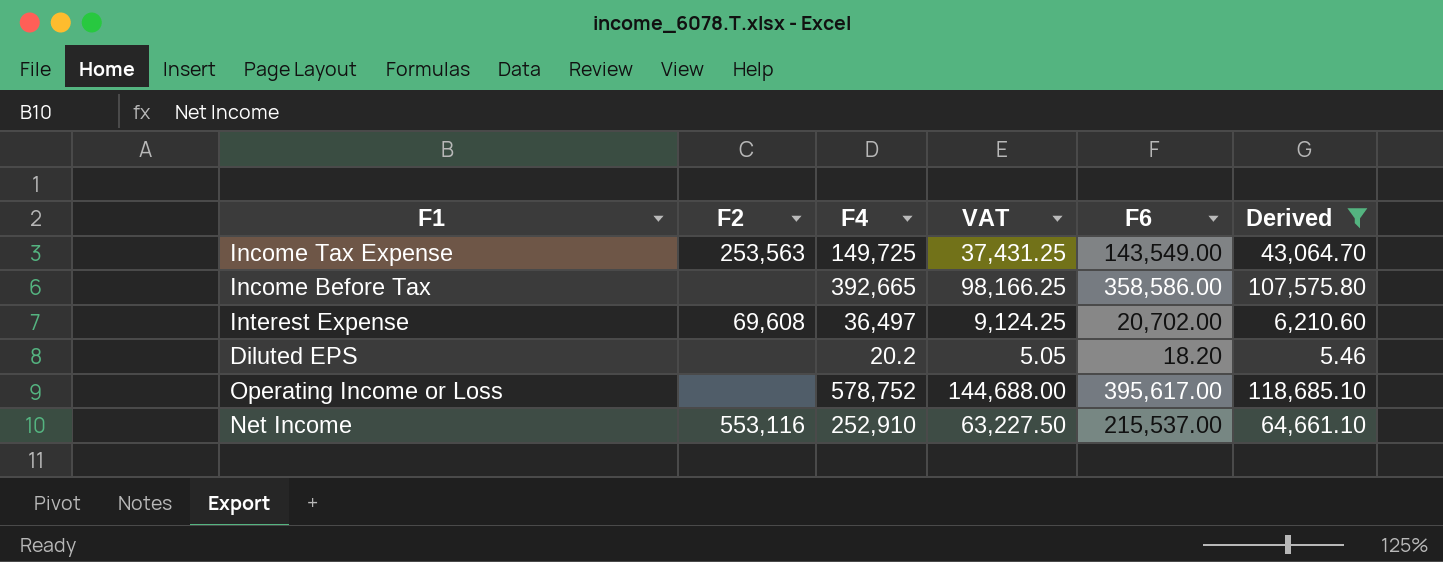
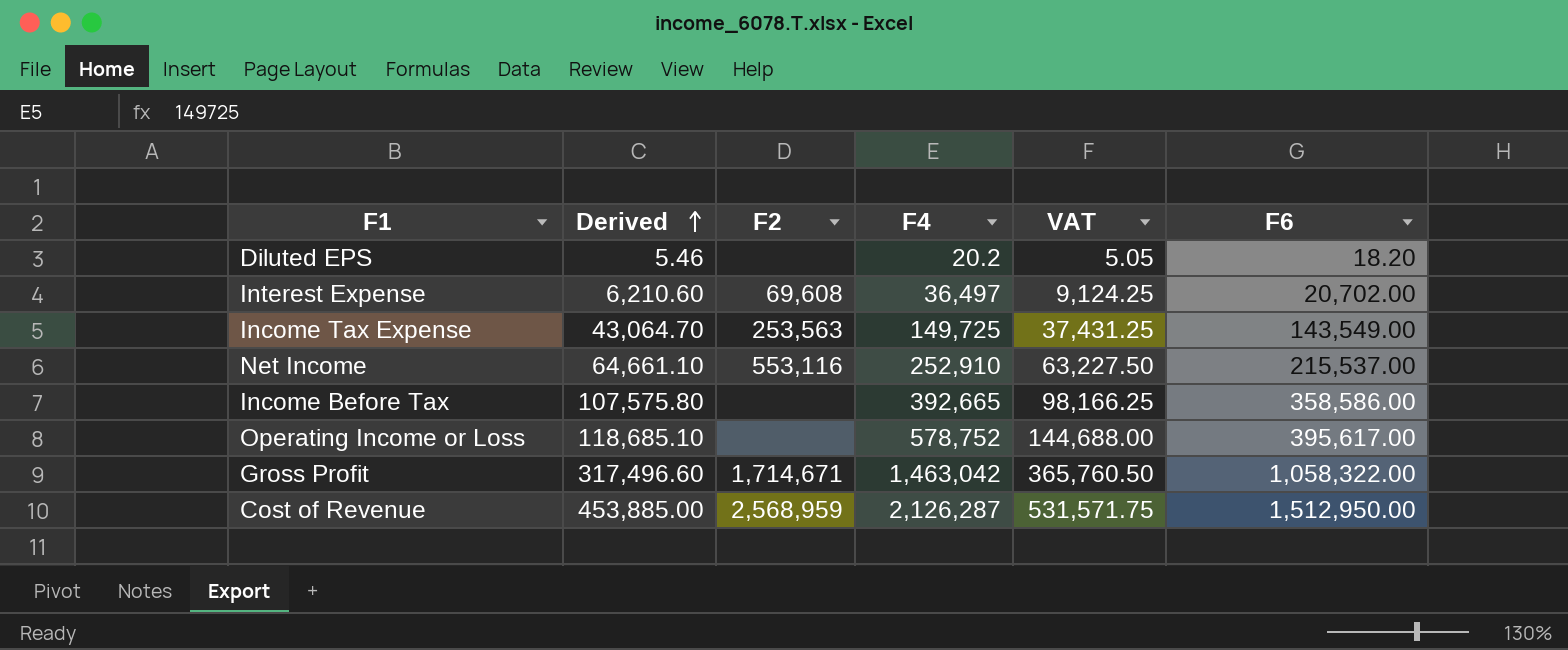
filter: Derived <= 118,685.10 -> none
row order: none -> Derived ascending
column Derived | position: 6 -> 2

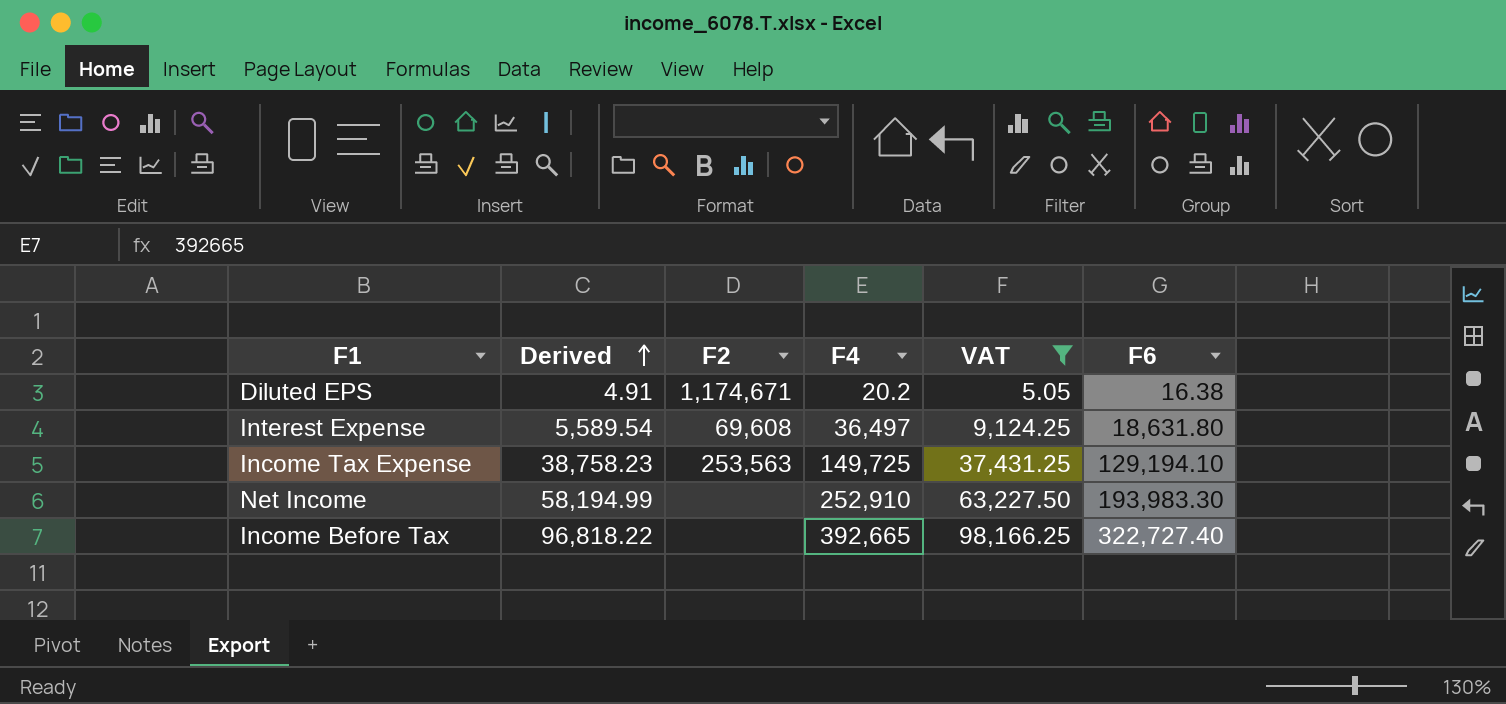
filter: none -> VAT <= 98,166.25
Diluted EPS | Derived: 5.46 -> 4.91
Diluted EPS | F2: none -> 1,174,671
Diluted EPS | F6: 18.20 -> 16.38
Interest Expense | Derived: 6,210.60 -> 5,589.54
Interest Expense | F6: 20,702.00 -> 18,631.80
Income Tax Expense | Derived: 43,064.70 -> 38,758.23
Income Tax Expense | F6: 143,549.00 -> 129,194.10
Net Income | Derived: 64,661.10 -> 58,194.99
Net Income | F2: 553,116 -> none
Net Income | F6: 215,537.00 -> 193,983.30
Income Before Tax | Derived: 107,575.80 -> 96,818.22
Income Before Tax | F6: 358,586.00 -> 322,727.40

